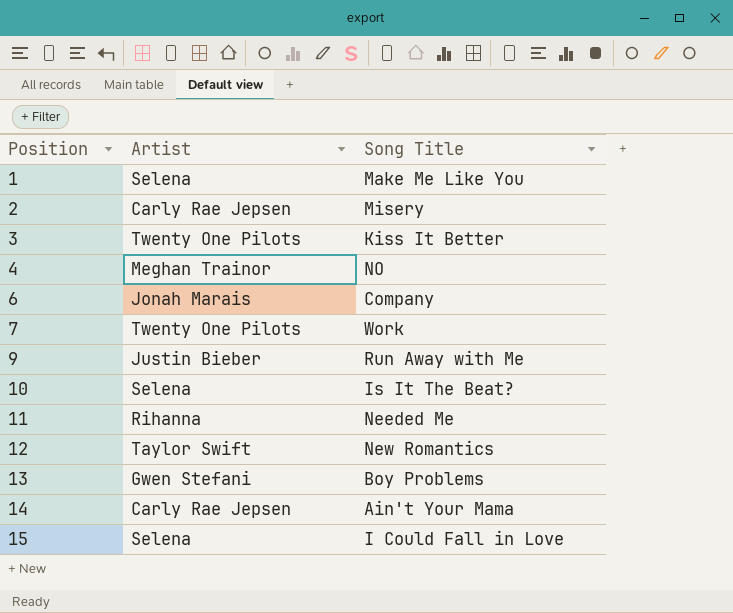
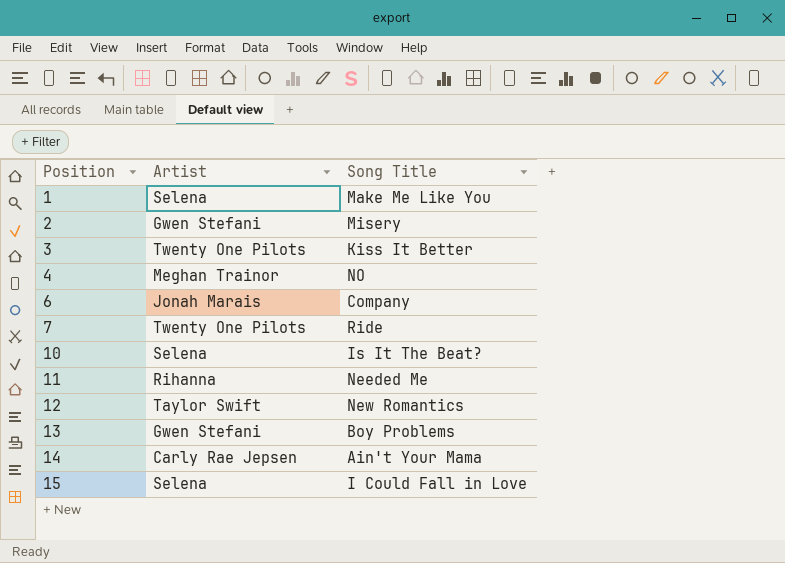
row 9: Justin Bieber | Run Away with Me -> none
2 | Artist: Carly Rae Jepsen -> Gwen Stefani
7 | Song Title: Work -> Ride

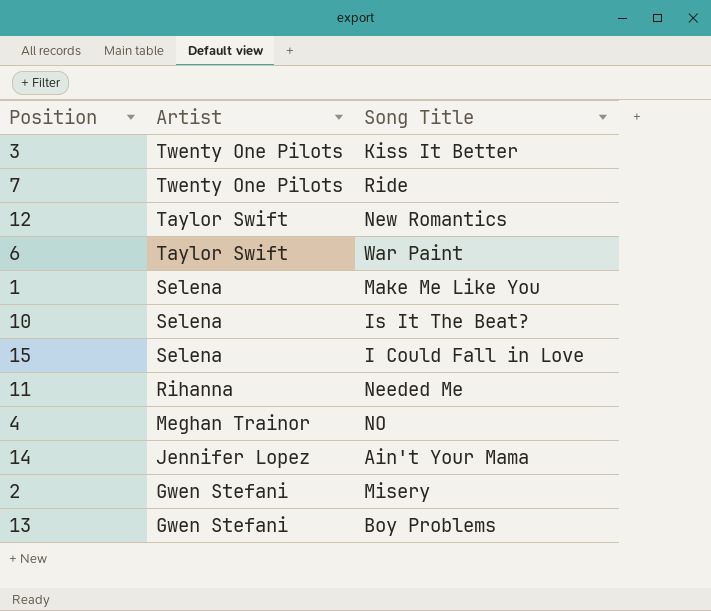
row order: Position ascending -> Artist descending
6 | Artist: Jonah Marais -> Taylor Swift
6 | Song Title: Company -> War Paint
14 | Artist: Carly Rae Jepsen -> Jennifer Lopez

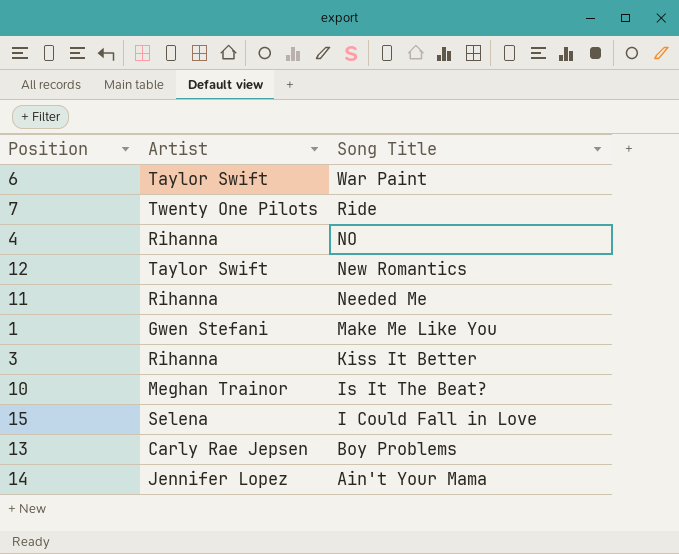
row order: Artist descending -> Song Title descending
row 2: Gwen Stefani | Misery -> none
4 | Artist: Meghan Trainor -> Rihanna
1 | Artist: Selena -> Gwen Stefani
3 | Artist: Twenty One Pilots -> Rihanna
10 | Artist: Selena -> Meghan Trainor
13 | Artist: Gwen Stefani -> Carly Rae Jepsen

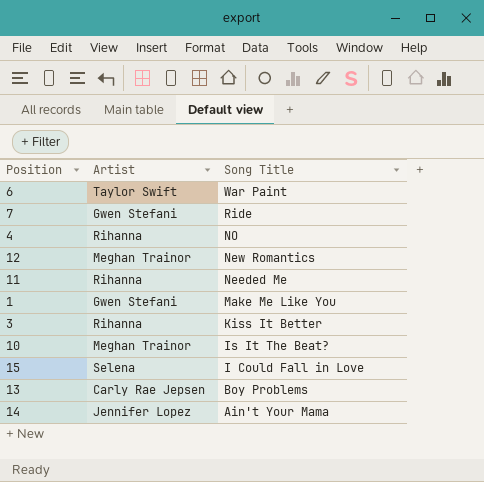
7 | Artist: Twenty One Pilots -> Gwen Stefani
12 | Artist: Taylor Swift -> Meghan Trainor

